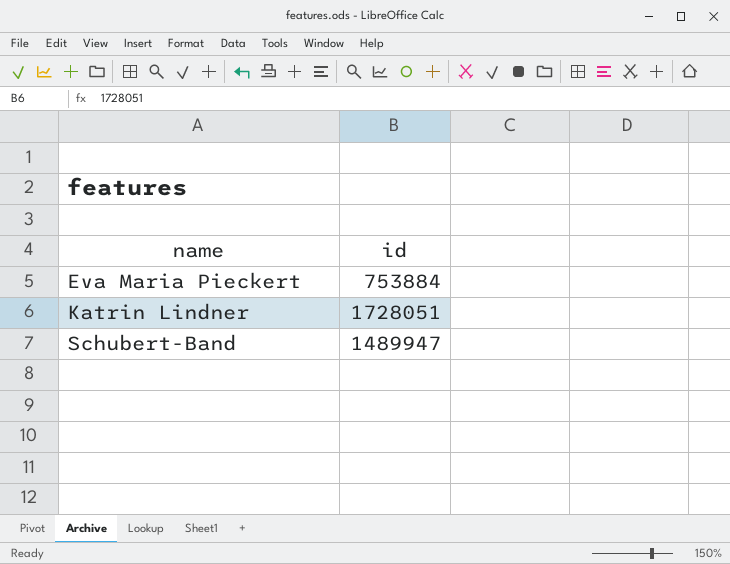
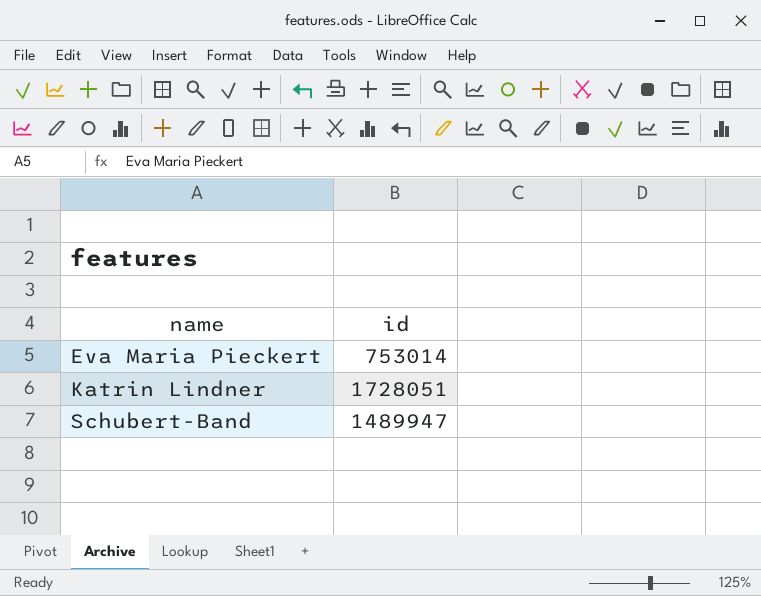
Eva Maria Pieckert | id: 753884 -> 753014

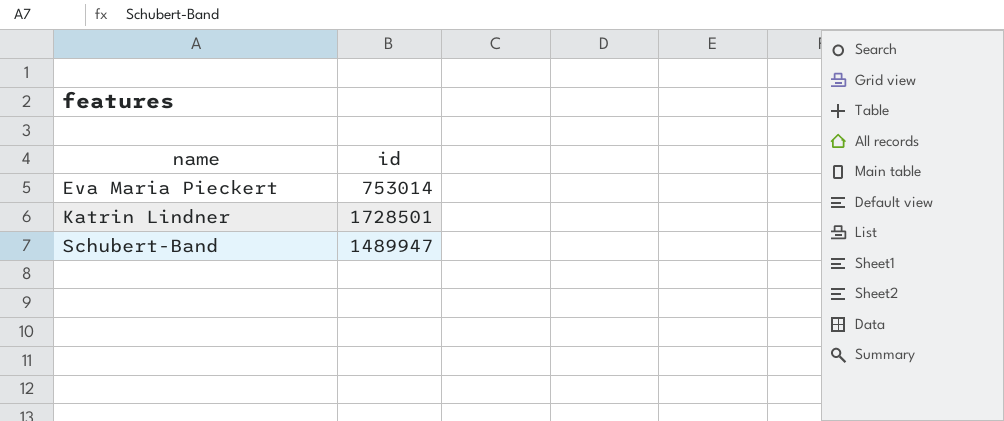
Katrin Lindner | id: 1728051 -> 1728501

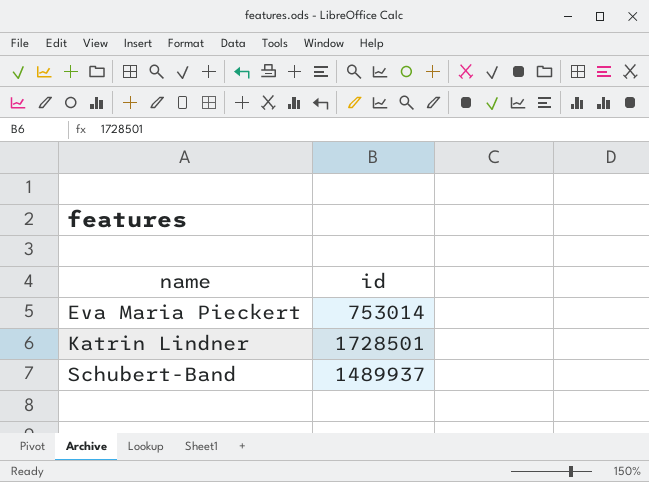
Schubert-Band | id: 1489947 -> 1489937

